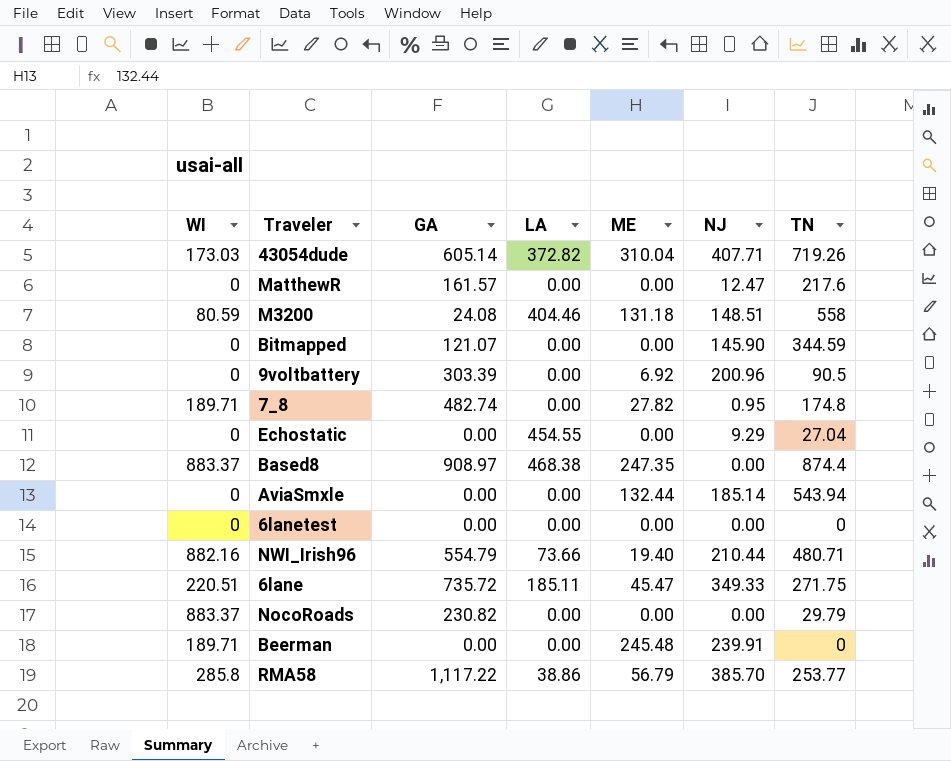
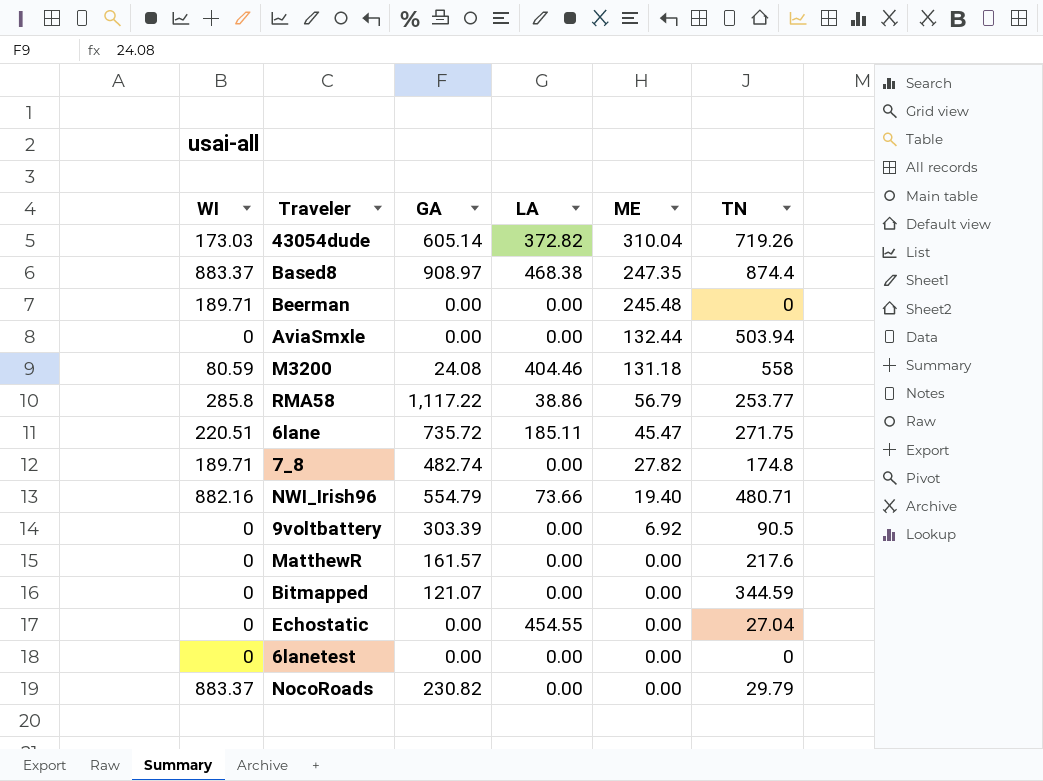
row order: none -> ME descending
column NJ | position: 6 -> none
AviaSmxle | TN: 543.94 -> 503.94

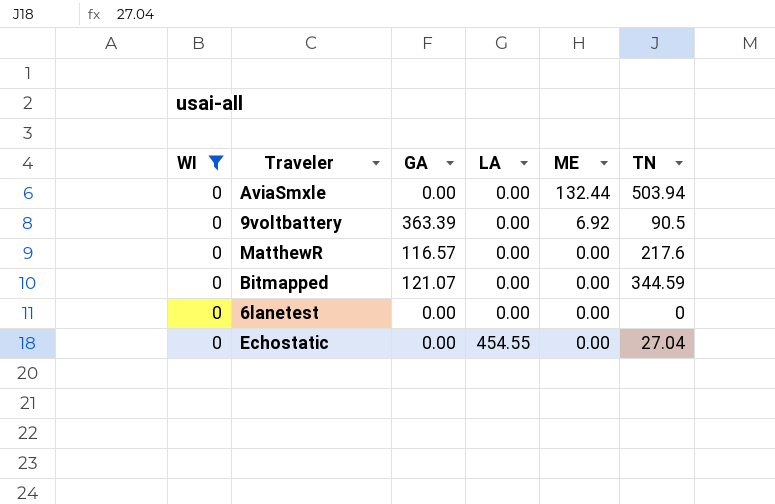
filter: none -> WI = 0
row order: ME descending -> LA ascending
9voltbattery | GA: 303.39 -> 363.39
MatthewR | GA: 161.57 -> 116.57

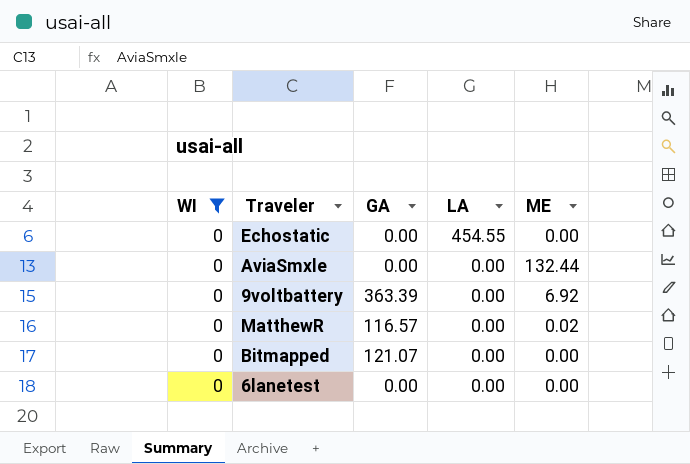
row order: LA ascending -> LA descending
column TN | position: 6 -> none
MatthewR | ME: 0.00 -> 0.02

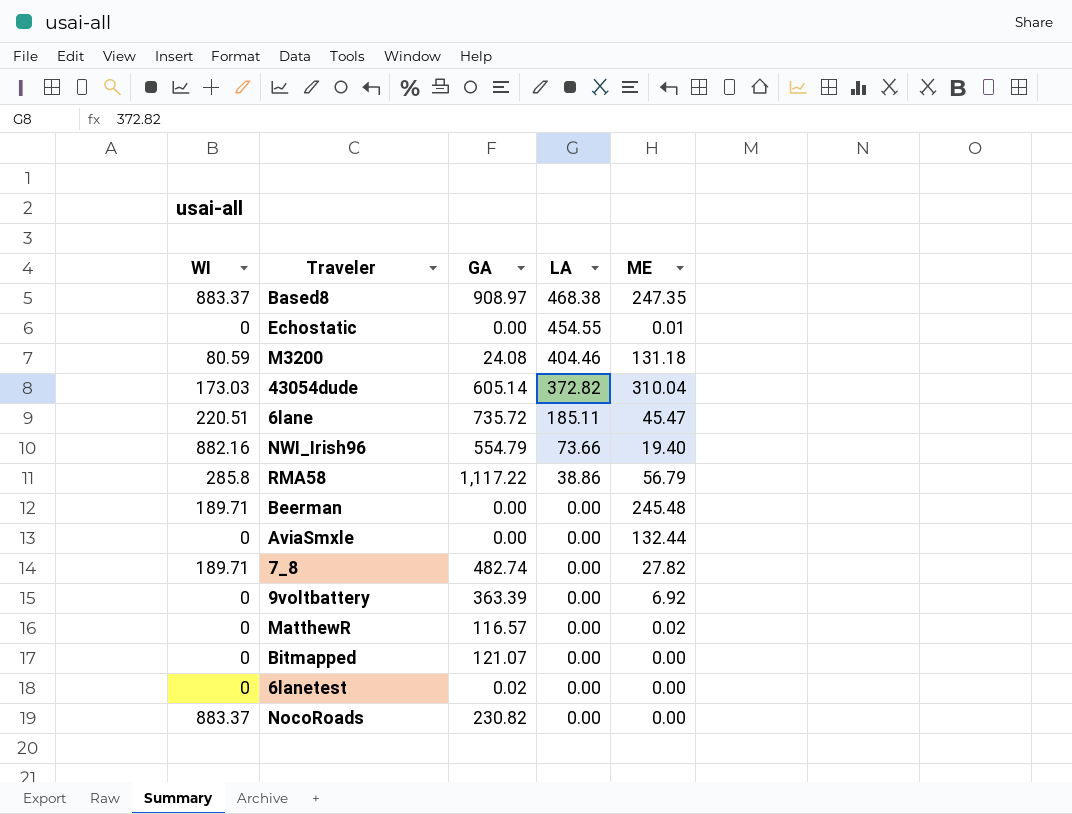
filter: WI = 0 -> none
Echostatic | ME: 0.00 -> 0.01
6lanetest | GA: 0.00 -> 0.02

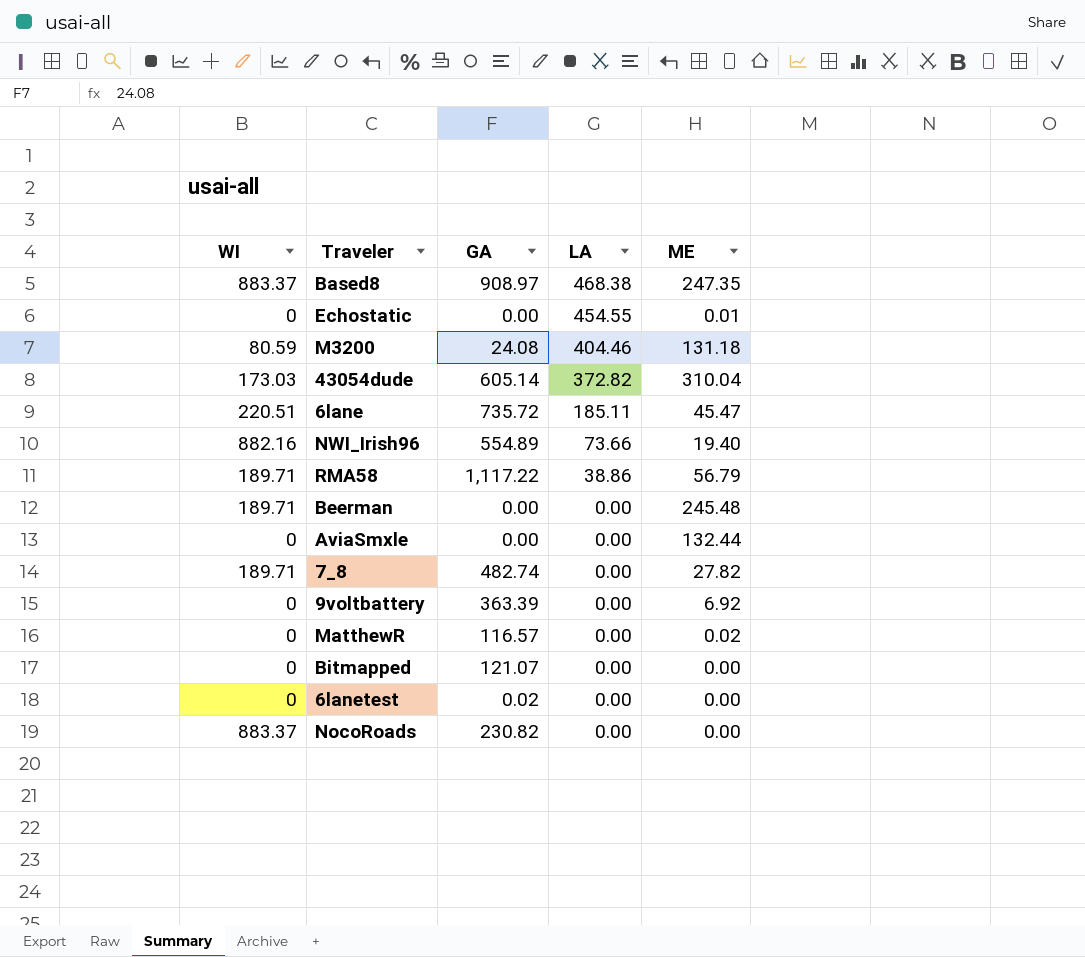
NWI_Irish96 | GA: 554.79 -> 554.89
RMA58 | WI: 285.8 -> 189.71

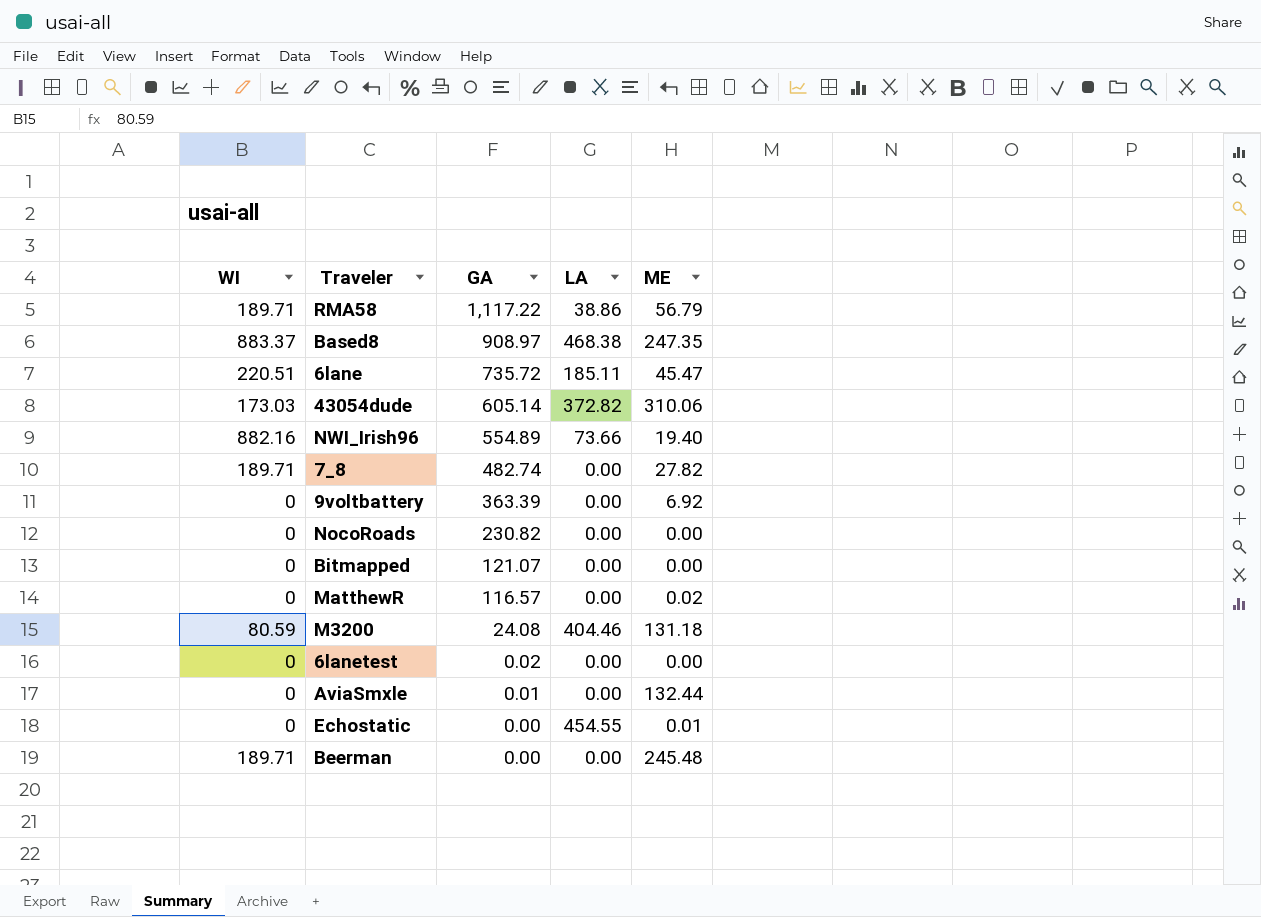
row order: LA descending -> GA descending
43054dude | ME: 310.04 -> 310.06
NocoRoads | WI: 883.37 -> 0
AviaSmxle | GA: 0.00 -> 0.01

